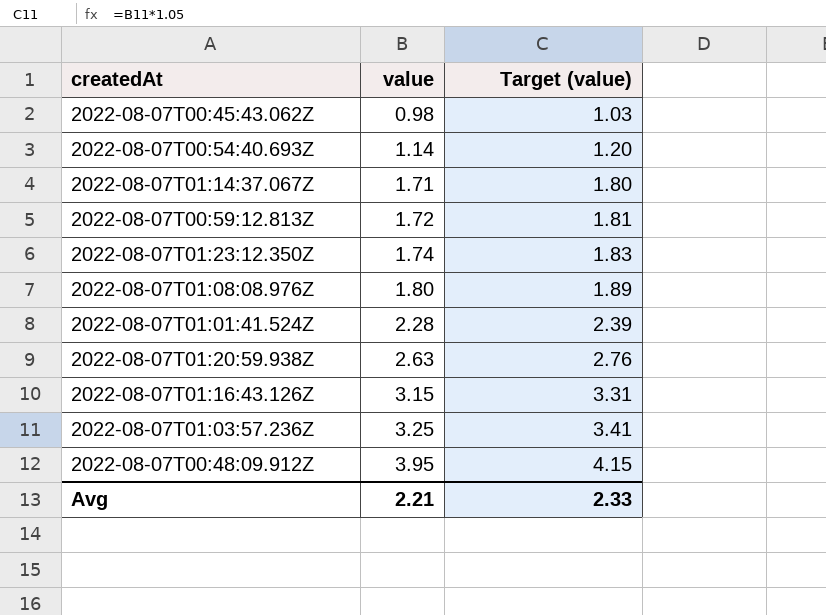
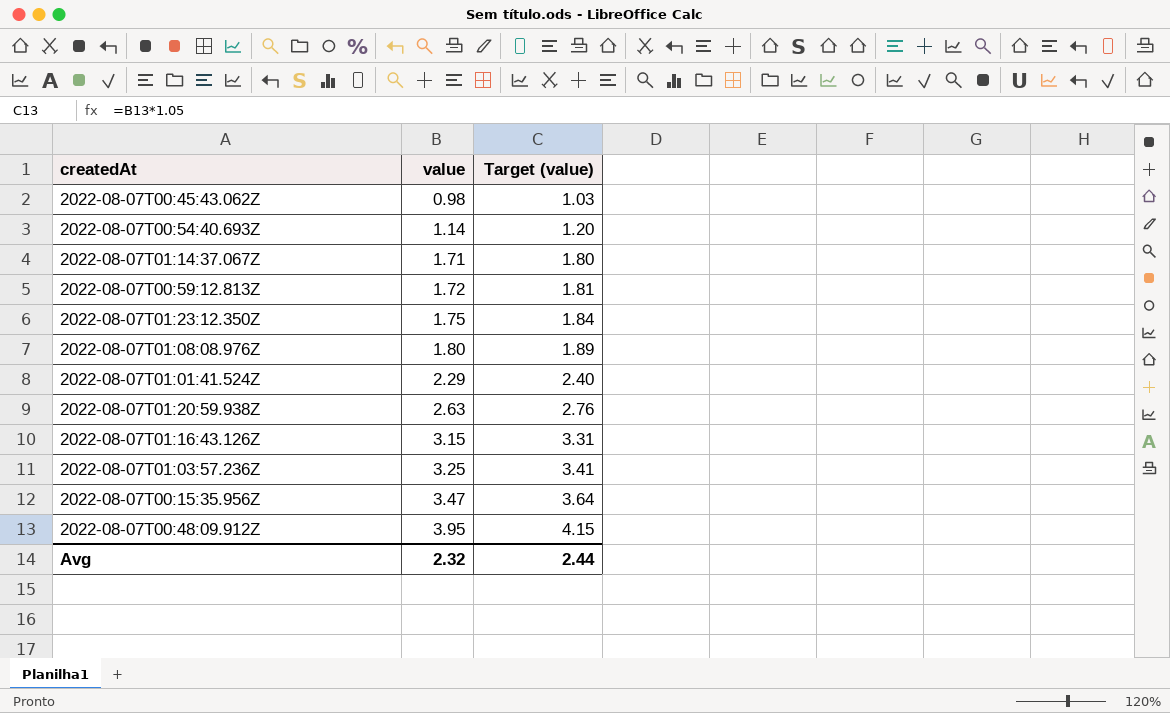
2022-08-07T01:23:12.350Z | value: 1.74 -> 1.75
2022-08-07T01:23:12.350Z | Target (value): 1.83 -> 1.84
2022-08-07T01:01:41.524Z | value: 2.28 -> 2.29
2022-08-07T01:01:41.524Z | Target (value): 2.39 -> 2.40
row 2022-08-07T00:15:35.956Z: none -> 3.47 | 3.64
Avg | value: 2.21 -> 2.32
Avg | Target (value): 2.33 -> 2.44

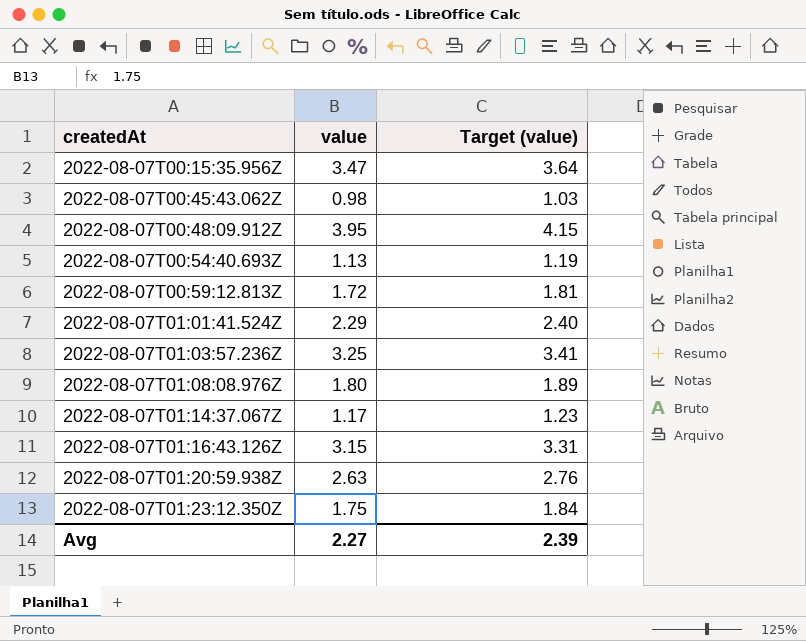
row order: value ascending -> createdAt ascending
2022-08-07T00:54:40.693Z | value: 1.14 -> 1.13
2022-08-07T00:54:40.693Z | Target (value): 1.20 -> 1.19
2022-08-07T01:14:37.067Z | value: 1.71 -> 1.17
2022-08-07T01:14:37.067Z | Target (value): 1.80 -> 1.23
Avg | value: 2.32 -> 2.27
Avg | Target (value): 2.44 -> 2.39

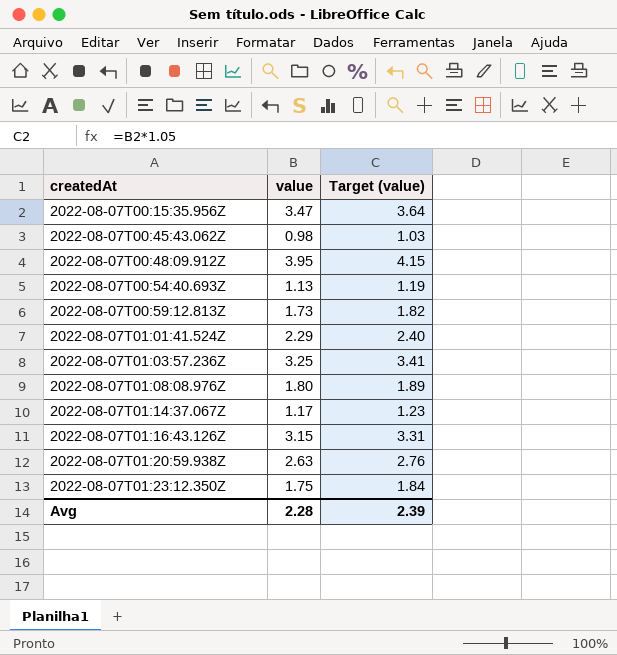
2022-08-07T00:59:12.813Z | value: 1.72 -> 1.73
2022-08-07T00:59:12.813Z | Target (value): 1.81 -> 1.82
Avg | value: 2.27 -> 2.28

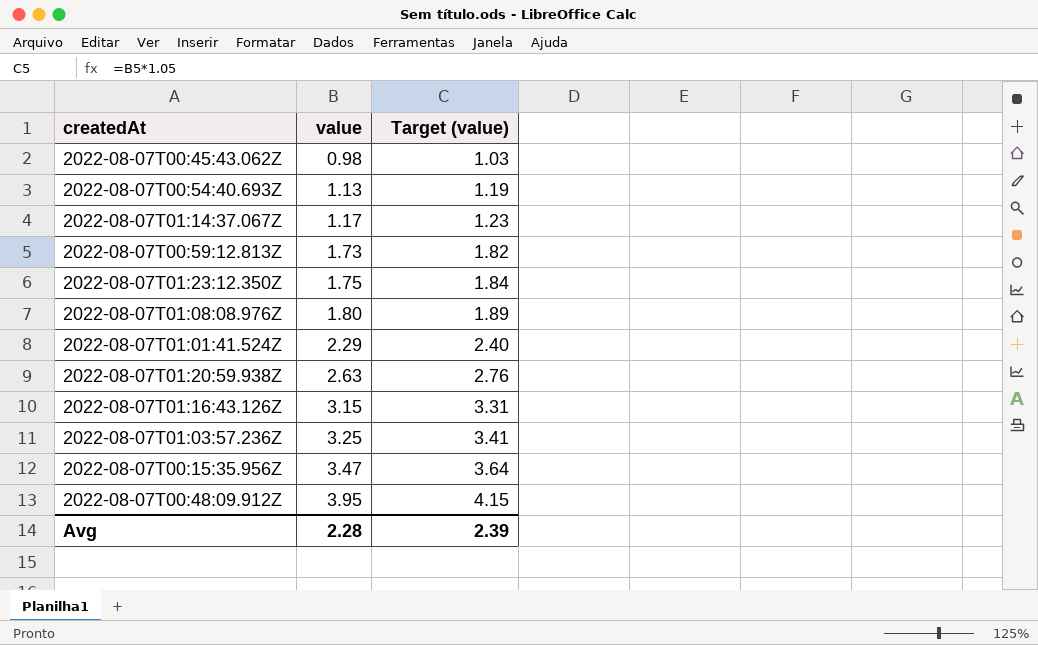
row order: createdAt ascending -> value ascending

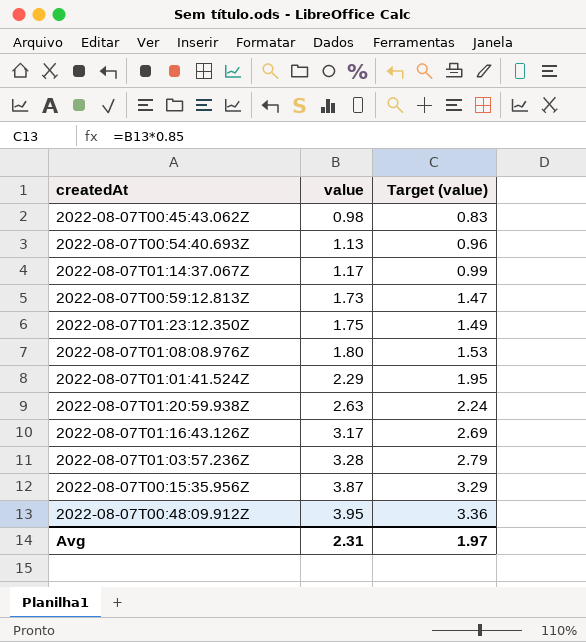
column Target (value) | formula: [value] * 1.05 -> [value] * 0.85
2022-08-07T01:16:43.126Z | value: 3.15 -> 3.17
2022-08-07T01:03:57.236Z | value: 3.25 -> 3.28
2022-08-07T00:15:35.956Z | value: 3.47 -> 3.87
Avg | value: 2.28 -> 2.31
Avg | Target (value): 2.39 -> 1.97

